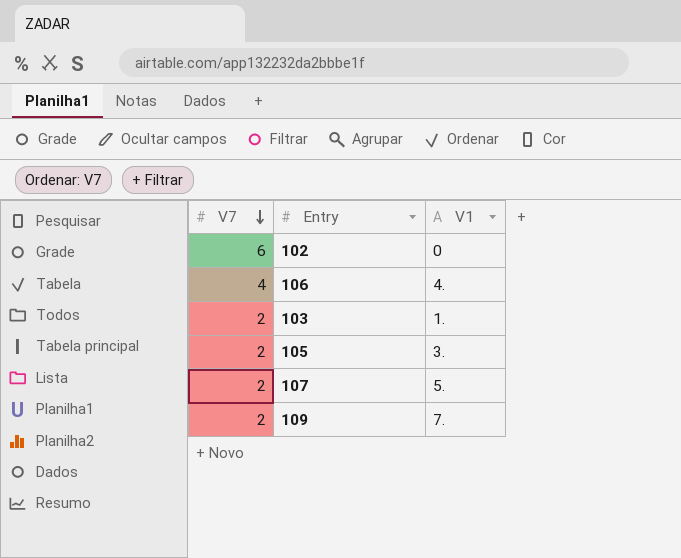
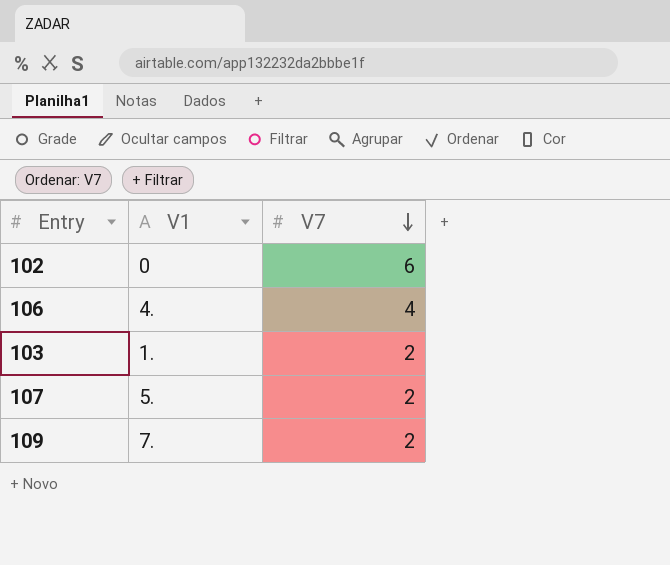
column V7 | position: 1 -> 3
row 105: 2 | 3. -> none

